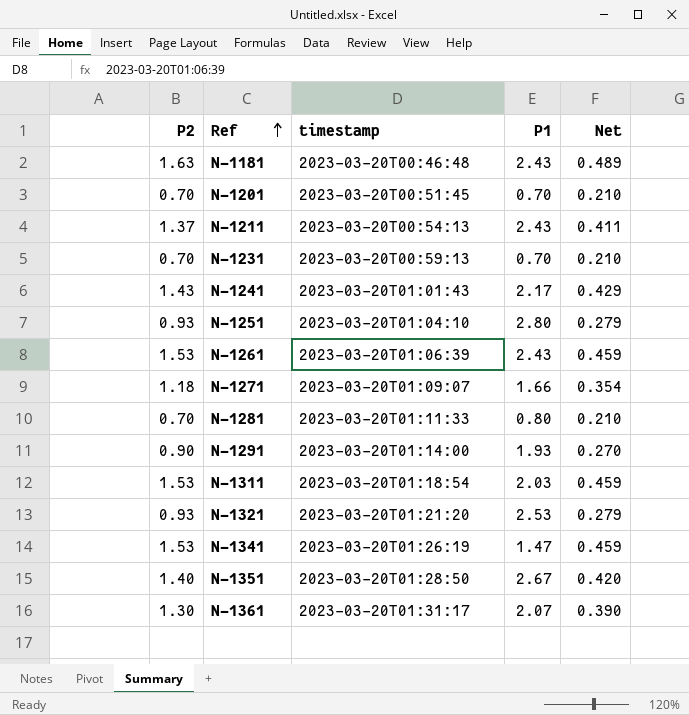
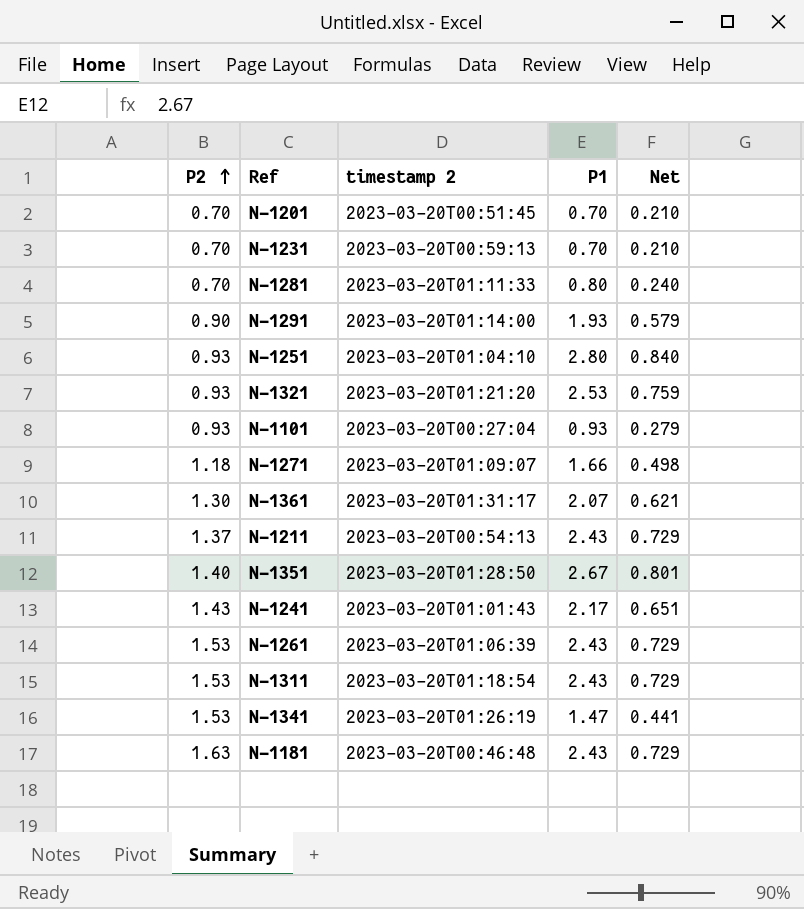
row order: Ref ascending -> P2 ascending
column name: timestamp -> timestamp 2
column Net | formula: [P2] * 0.3 -> [P1] * 0.3
row N-1101: none -> 0.93 | 2023-03-20T00:27:04 | 0.93 | 0.279
N-1311 | P1: 2.03 -> 2.43

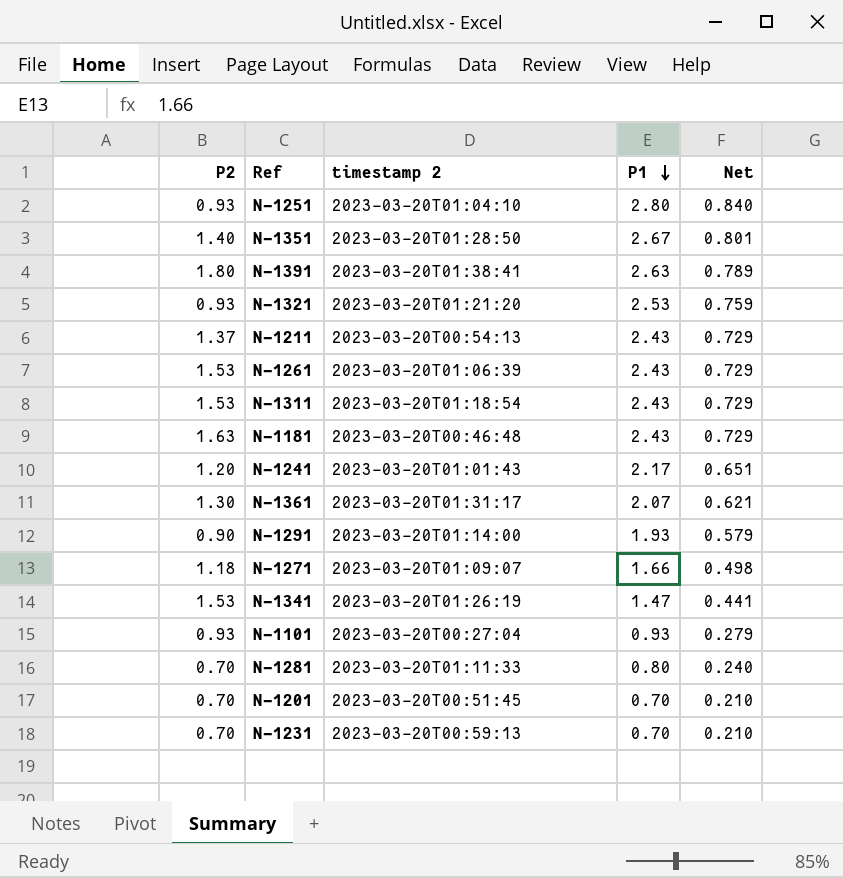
row order: P2 ascending -> P1 descending
row N-1391: none -> 1.80 | 2023-03-20T01:38:41 | 2.63 | 0.789
N-1241 | P2: 1.43 -> 1.20

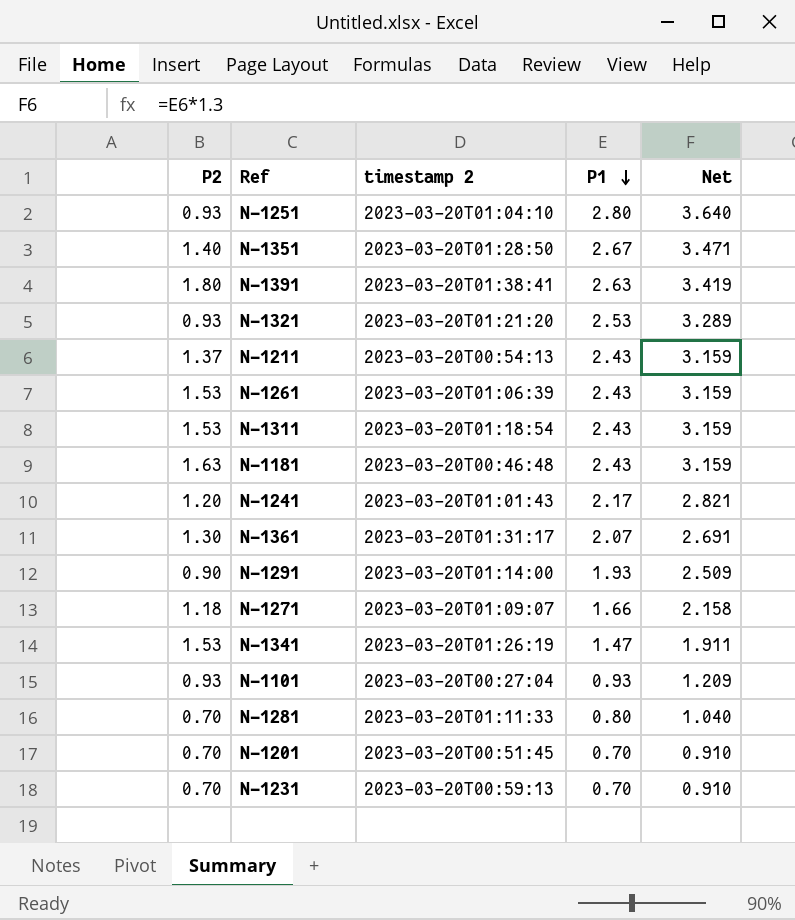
column Net | formula: [P1] * 0.3 -> [P1] * 1.3

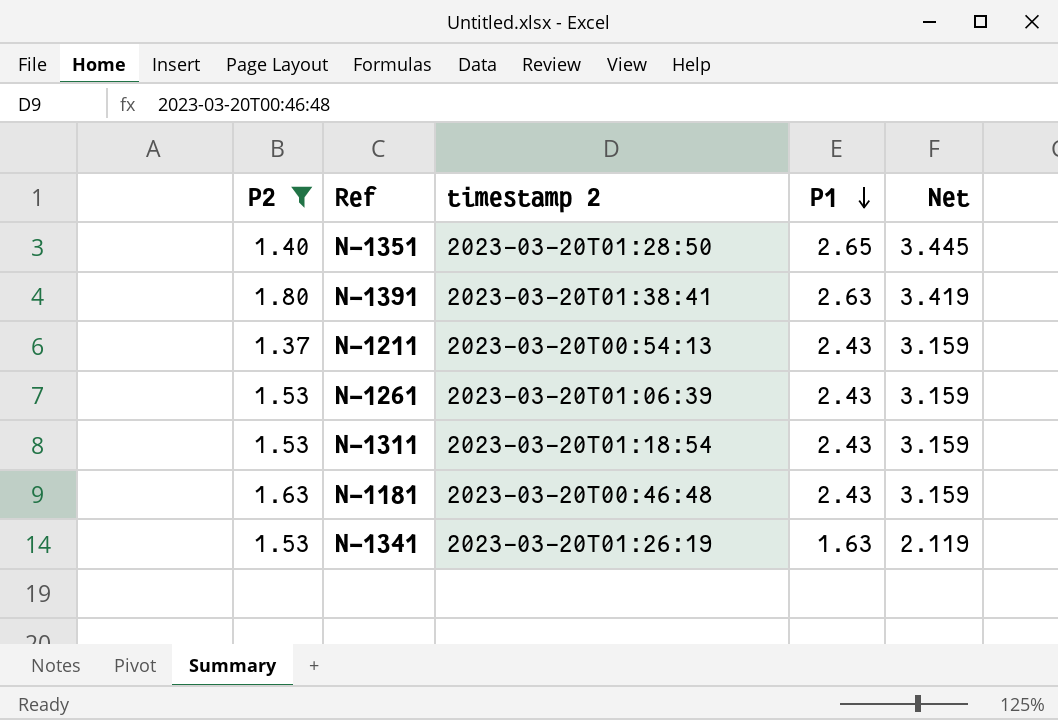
filter: none -> P2 >= 1.37
N-1351 | P1: 2.67 -> 2.65
N-1351 | Net: 3.471 -> 3.445
N-1341 | P1: 1.47 -> 1.63
N-1341 | Net: 1.911 -> 2.119

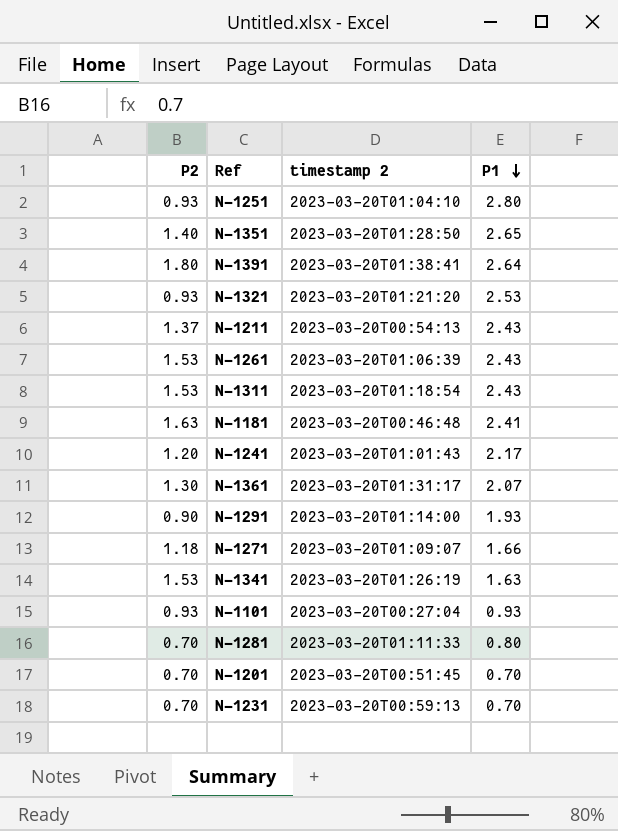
filter: P2 >= 1.37 -> none
column Net | formula: [P1] * 1.3 -> none
N-1391 | P1: 2.63 -> 2.64
N-1181 | P1: 2.43 -> 2.41

